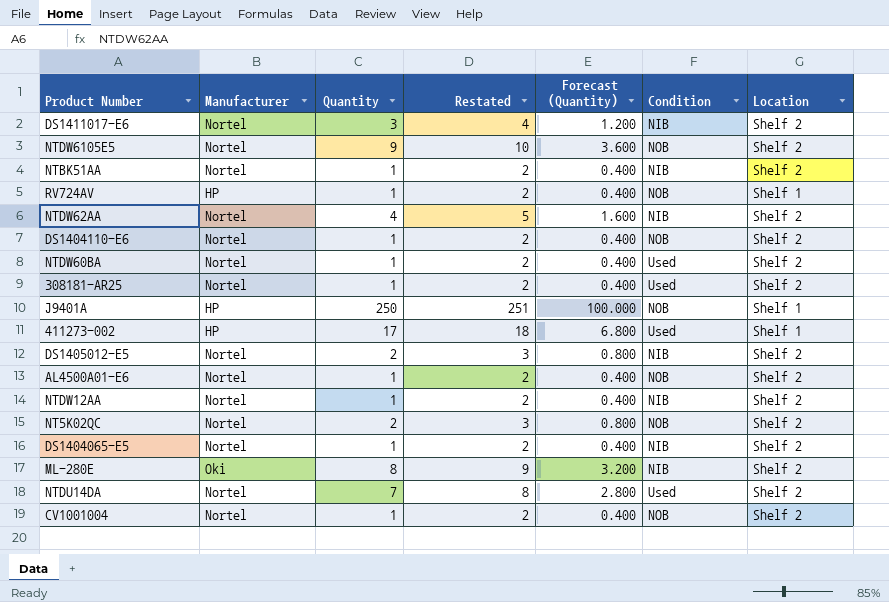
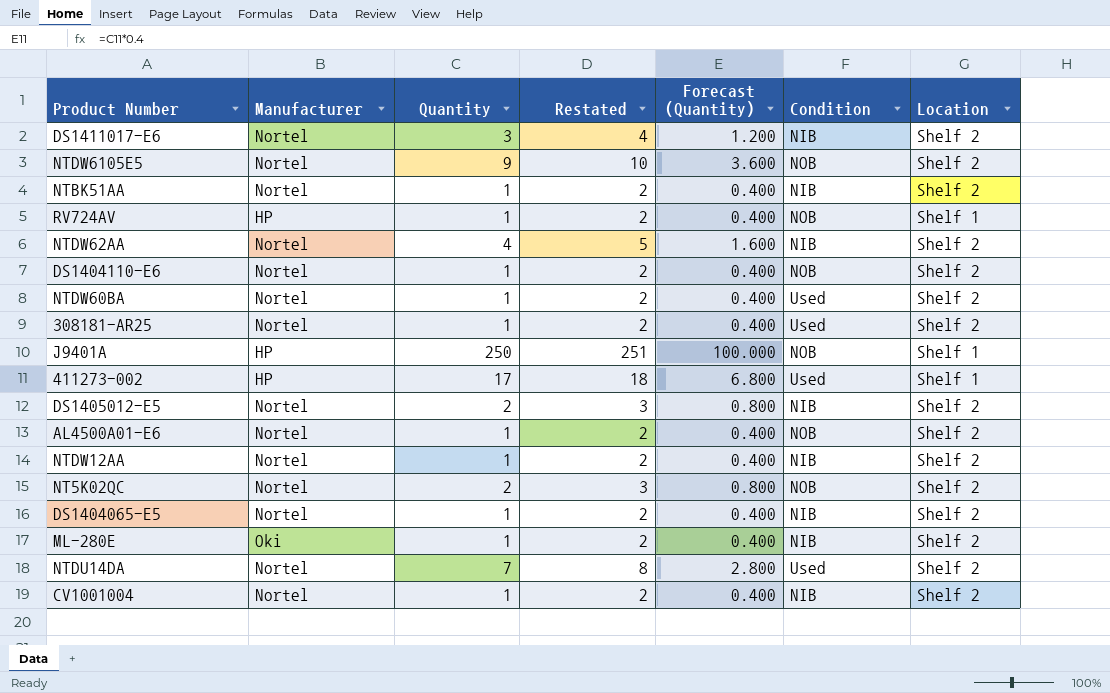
ML-280E | Quantity: 8 -> 1
ML-280E | Restated: 9 -> 2
ML-280E | Forecast (Quantity): 3.200 -> 0.400
CV1001004 | Condition: NOB -> NIB

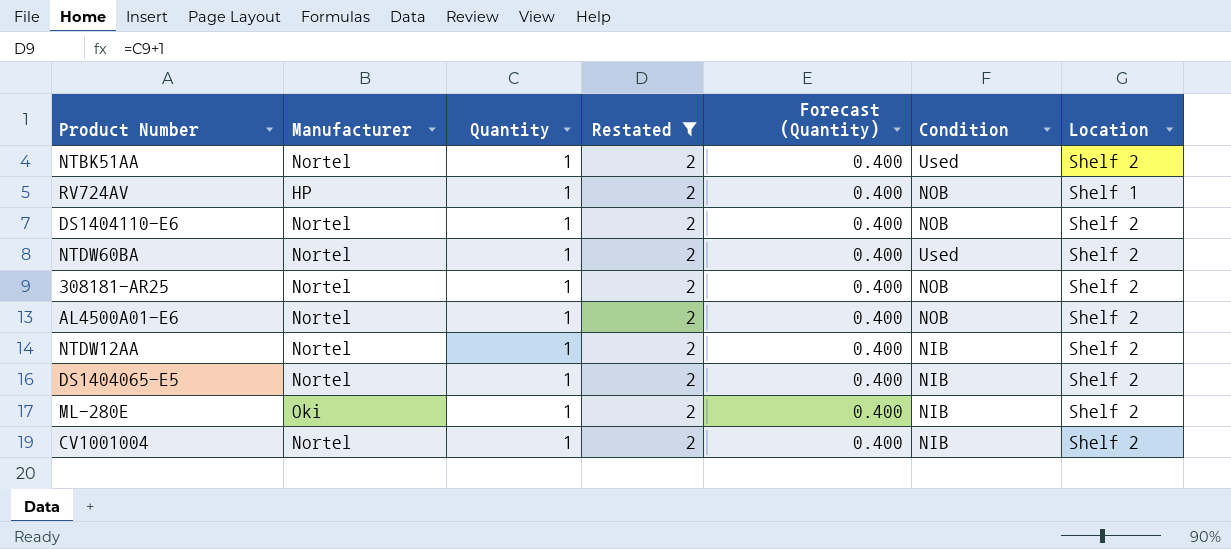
filter: none -> Restated = 2
NTBK51AA | Condition: NIB -> Used
308181-AR25 | Condition: Used -> NOB

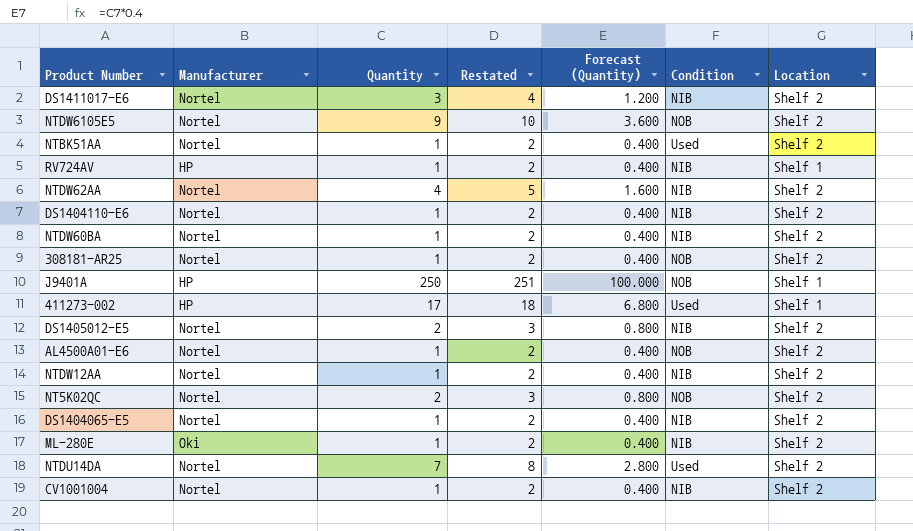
filter: Restated = 2 -> none
RV724AV | Condition: NOB -> NIB
DS1404110-E6 | Condition: NOB -> NIB
NTDW60BA | Condition: Used -> NIB

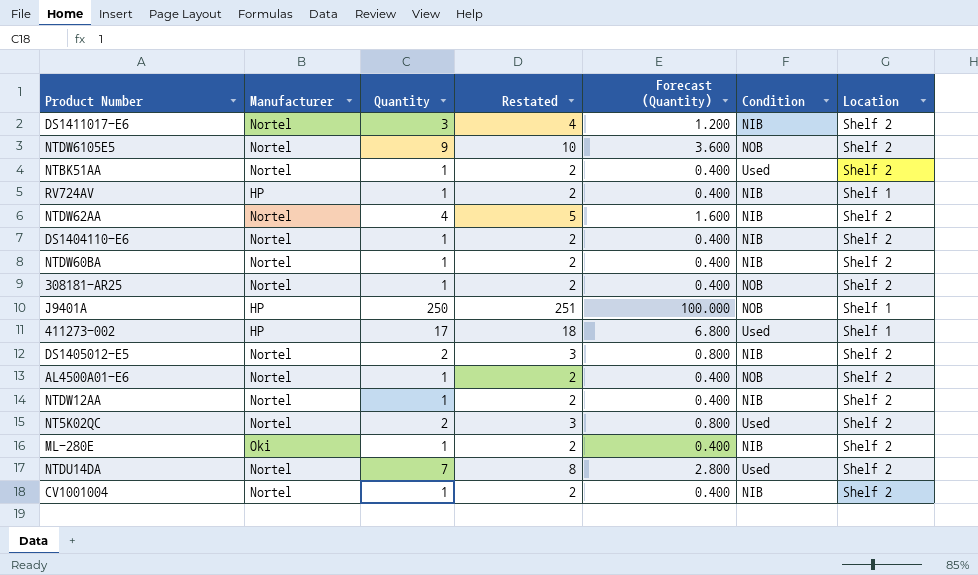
row DS1404065-E5: Nortel | 1 | 2 | 0.400 | NIB | Shelf 2 -> none
NT5K02QC | Condition: NOB -> Used

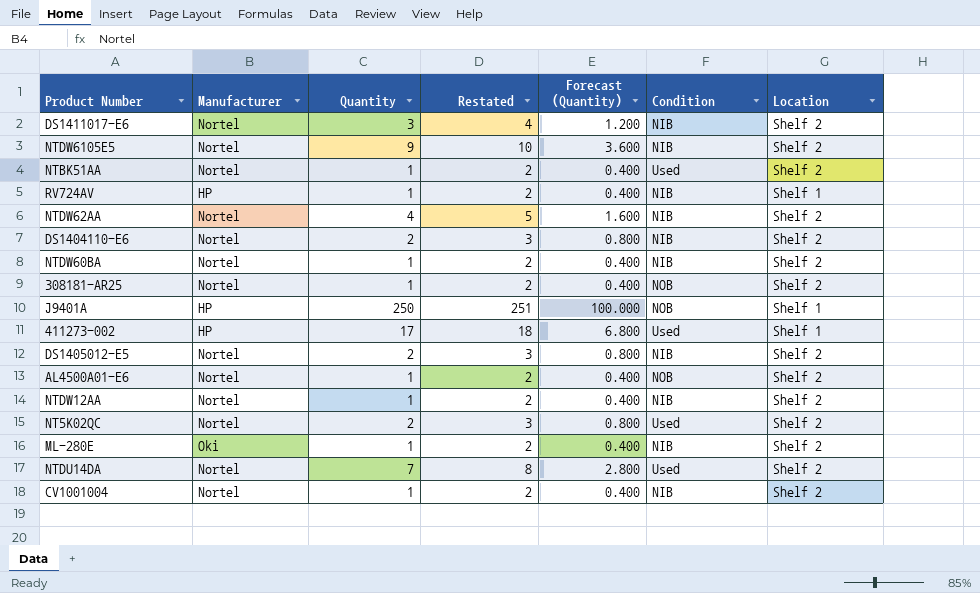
NTDW6105E5 | Condition: NOB -> NIB
DS1404110-E6 | Quantity: 1 -> 2
DS1404110-E6 | Restated: 2 -> 3
DS1404110-E6 | Forecast (Quantity): 0.400 -> 0.800

